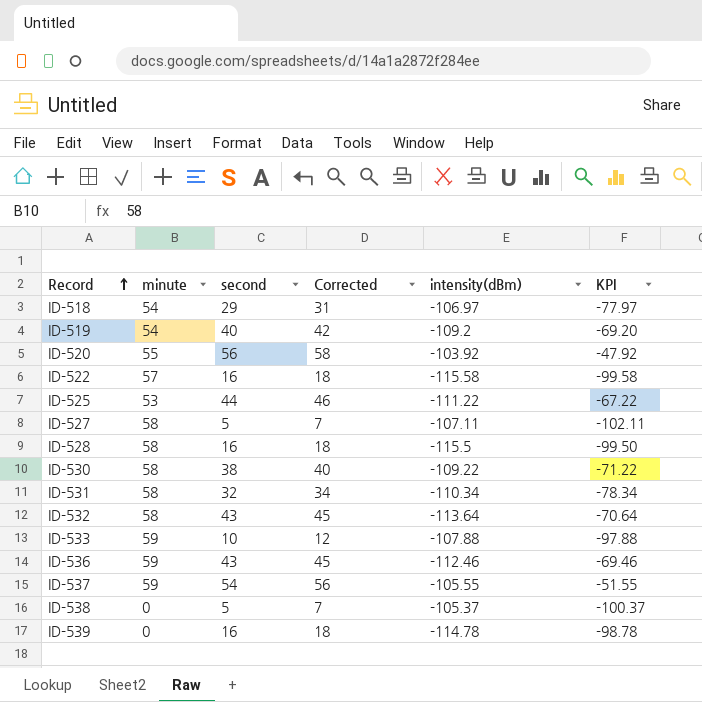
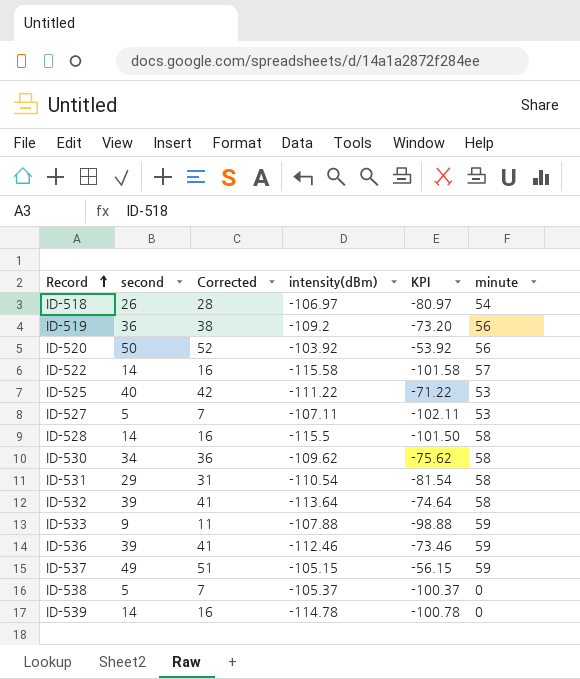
column minute | position: 2 -> 6
ID-518 | second: 29 -> 26
ID-518 | Corrected: 31 -> 28
ID-518 | KPI: -77.97 -> -80.97
ID-519 | second: 40 -> 36
ID-519 | Corrected: 42 -> 38
ID-519 | KPI: -69.20 -> -73.20
ID-519 | minute: 54 -> 56
ID-520 | second: 56 -> 50
ID-520 | Corrected: 58 -> 52
ID-520 | KPI: -47.92 -> -53.92
ID-520 | minute: 55 -> 56
ID-522 | second: 16 -> 14
ID-522 | Corrected: 18 -> 16
ID-522 | KPI: -99.58 -> -101.58
ID-525 | second: 44 -> 40
ID-525 | Corrected: 46 -> 42
ID-525 | KPI: -67.22 -> -71.22
ID-527 | minute: 58 -> 53
ID-528 | second: 16 -> 14
ID-528 | Corrected: 18 -> 16
ID-528 | KPI: -99.50 -> -101.50
ID-530 | second: 38 -> 34
ID-530 | Corrected: 40 -> 36
ID-530 | intensity(dBm): -109.22 -> -109.62
ID-530 | KPI: -71.22 -> -75.62
ID-531 | second: 32 -> 29
ID-531 | Corrected: 34 -> 31
ID-531 | intensity(dBm): -110.34 -> -110.54
ID-531 | KPI: -78.34 -> -81.54
ID-532 | second: 43 -> 39
ID-532 | Corrected: 45 -> 41
ID-532 | KPI: -70.64 -> -74.64
ID-533 | second: 10 -> 9
ID-533 | Corrected: 12 -> 11
ID-533 | KPI: -97.88 -> -98.88
ID-536 | second: 43 -> 39
ID-536 | Corrected: 45 -> 41
ID-536 | KPI: -69.46 -> -73.46
ID-537 | second: 54 -> 49
ID-537 | Corrected: 56 -> 51
ID-537 | intensity(dBm): -105.55 -> -105.15
ID-537 | KPI: -51.55 -> -56.15
ID-539 | second: 16 -> 14
ID-539 | Corrected: 18 -> 16
ID-539 | KPI: -98.78 -> -100.78

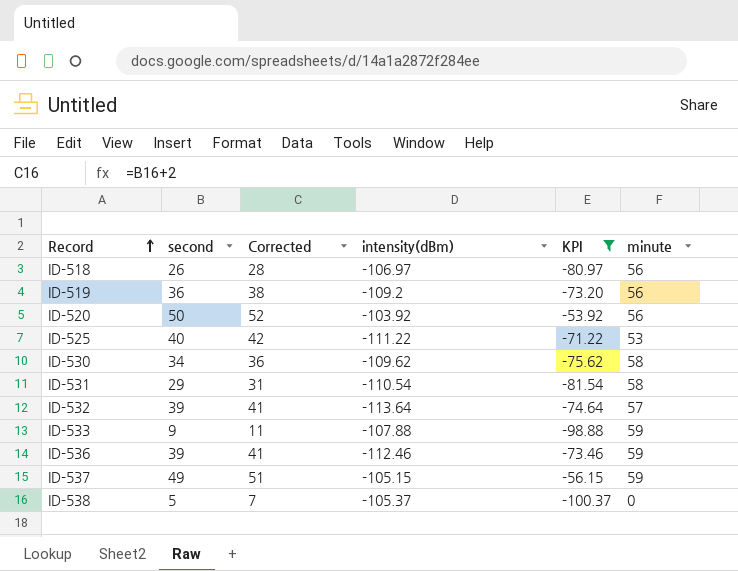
filter: none -> KPI >= -100.37
ID-518 | minute: 54 -> 56
ID-532 | minute: 58 -> 57

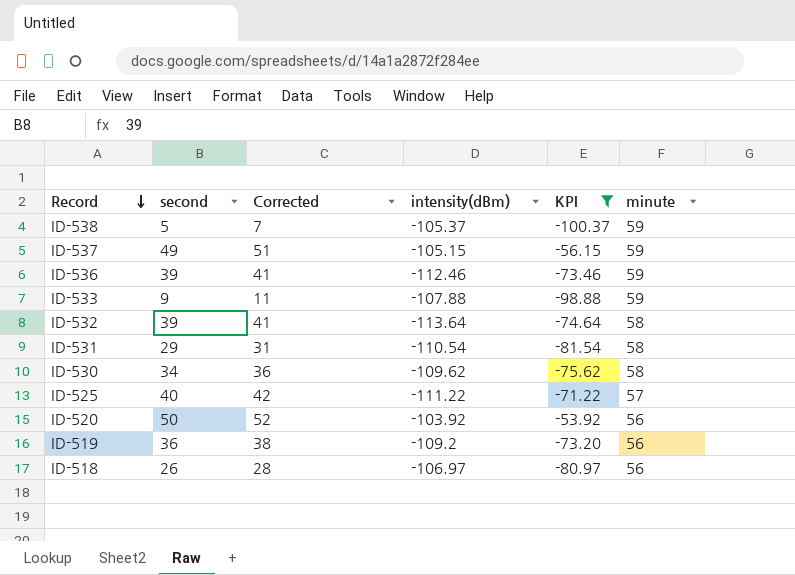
row order: Record ascending -> Record descending
ID-538 | minute: 0 -> 59
ID-532 | minute: 57 -> 58
ID-525 | minute: 53 -> 57

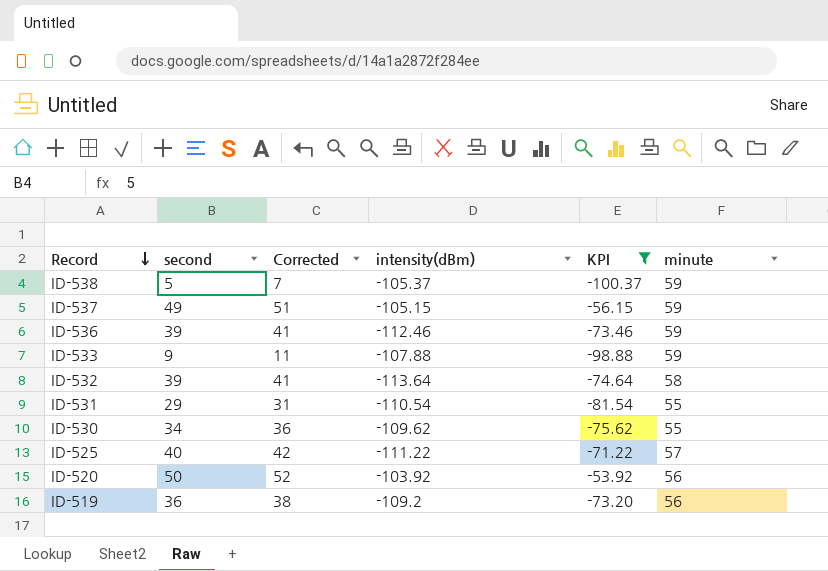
row ID-518: 26 | 28 | -106.97 | -80.97 | 56 -> none
ID-531 | minute: 58 -> 55
ID-530 | minute: 58 -> 55

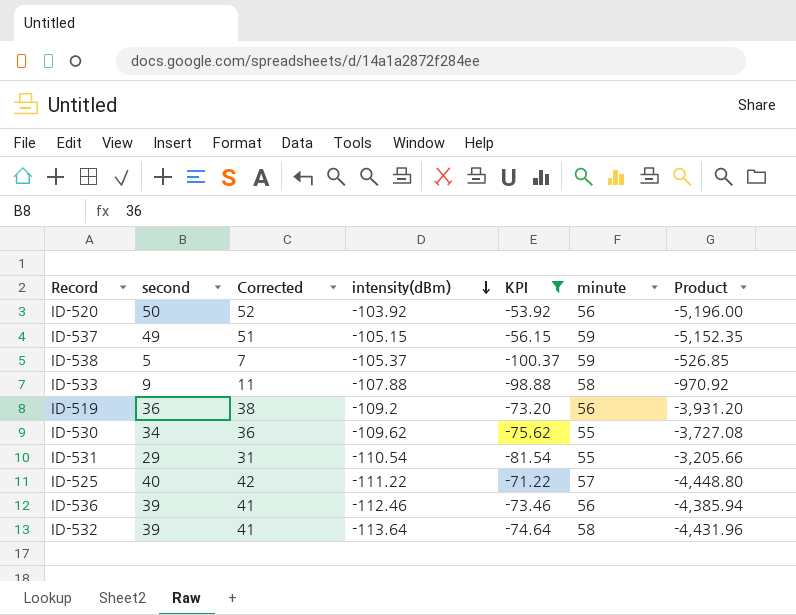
row order: Record descending -> intensity(dBm) descending
column Product | formula: none -> [second] * [intensity(dBm)]
ID-533 | minute: 59 -> 58
ID-536 | minute: 59 -> 56

